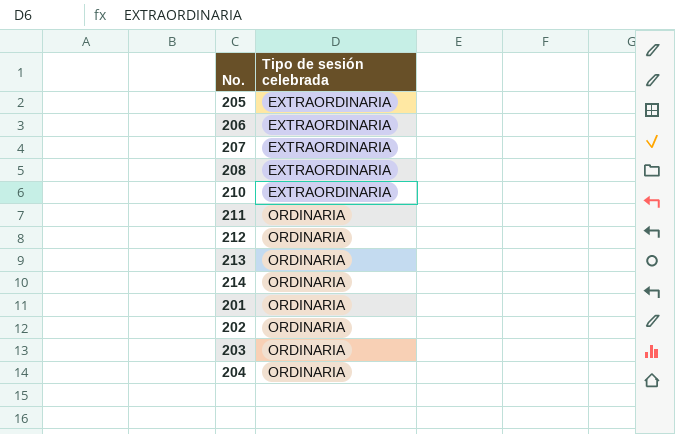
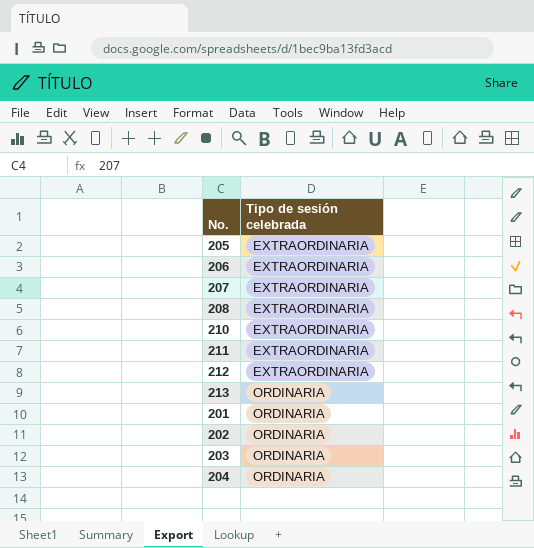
row 214: ORDINARIA -> none
211 | Tipo de sesión celebrada: ORDINARIA -> EXTRAORDINARIA
212 | Tipo de sesión celebrada: ORDINARIA -> EXTRAORDINARIA

